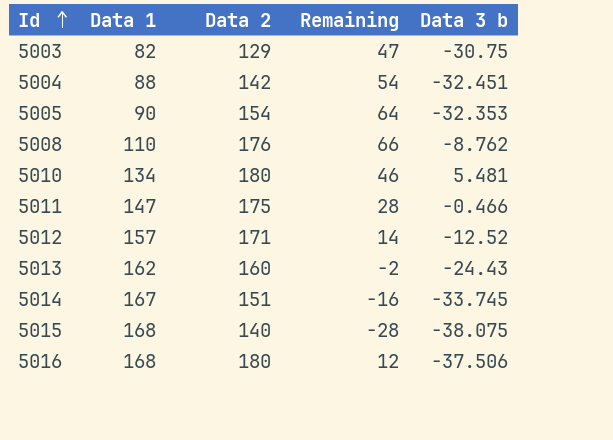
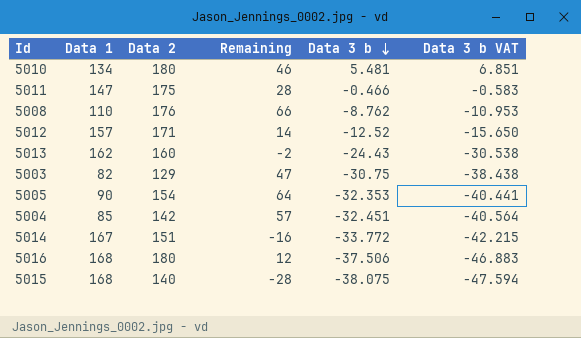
row order: Id ascending -> Data 3 b descending
column Data 3 b VAT | formula: none -> [Data 3 b] * 1.25
5004 | Data 1: 88 -> 85
5004 | Remaining: 54 -> 57
5014 | Data 3 b: -33.745 -> -33.772

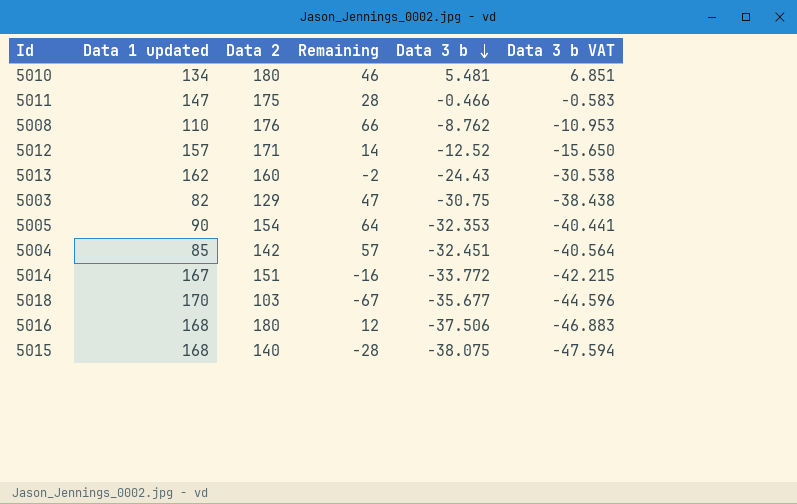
column name: Data 1 -> Data 1 updated
row 5018: none -> 170 | 103 | -67 | -35.677 | -44.596

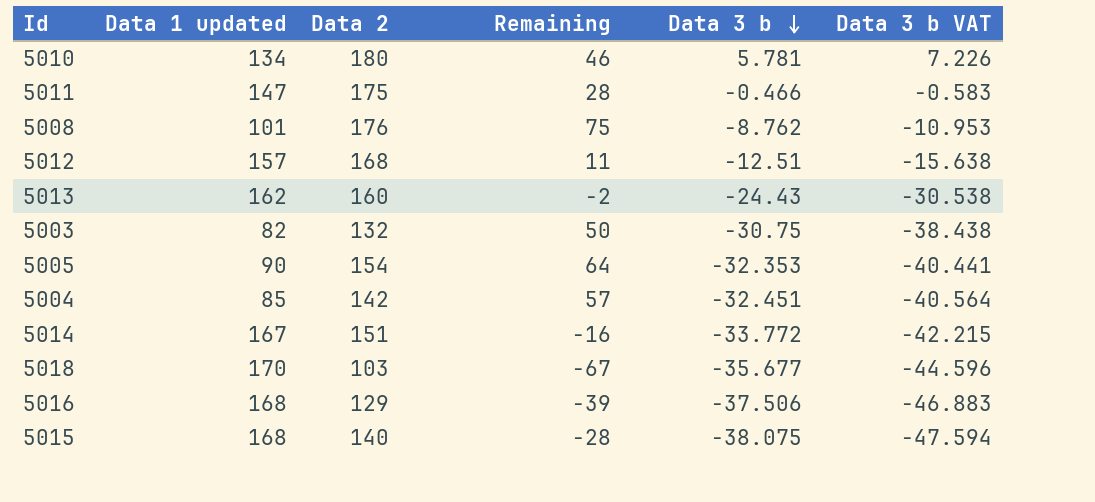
5010 | Data 3 b: 5.481 -> 5.781
5010 | Data 3 b VAT: 6.851 -> 7.226
5008 | Data 1 updated: 110 -> 101
5008 | Remaining: 66 -> 75
5012 | Data 2: 171 -> 168
5012 | Remaining: 14 -> 11
5012 | Data 3 b: -12.52 -> -12.51
5012 | Data 3 b VAT: -15.650 -> -15.638
5003 | Data 2: 129 -> 132
5003 | Remaining: 47 -> 50
5016 | Data 2: 180 -> 129
5016 | Remaining: 12 -> -39

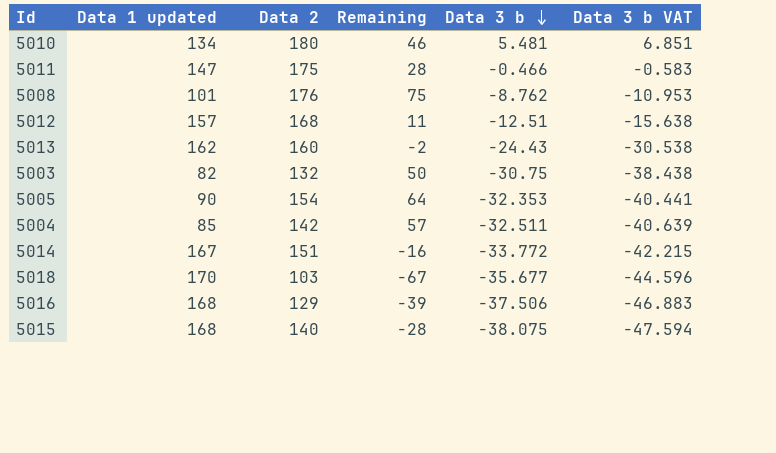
5010 | Data 3 b: 5.781 -> 5.481
5010 | Data 3 b VAT: 7.226 -> 6.851
5004 | Data 3 b: -32.451 -> -32.511
5004 | Data 3 b VAT: -40.564 -> -40.639

